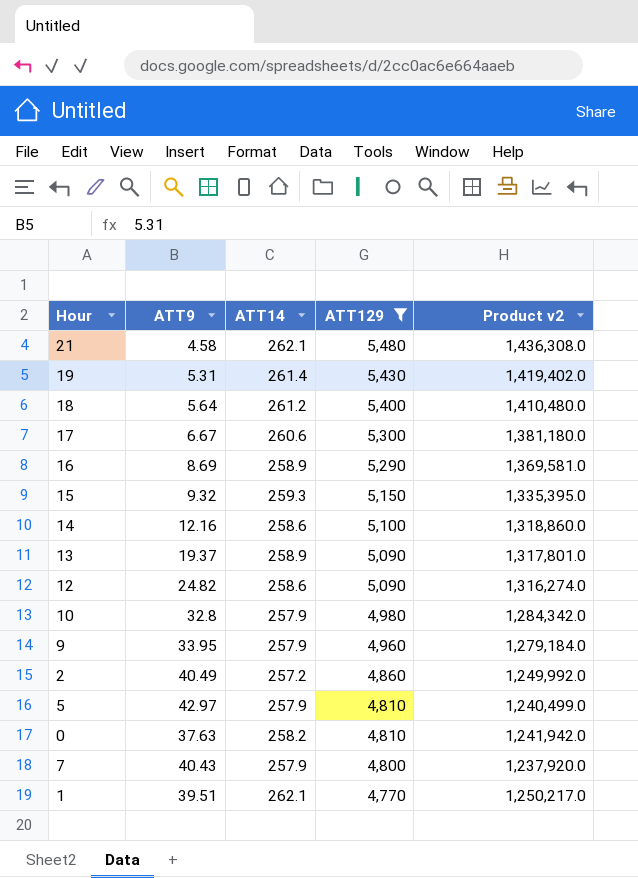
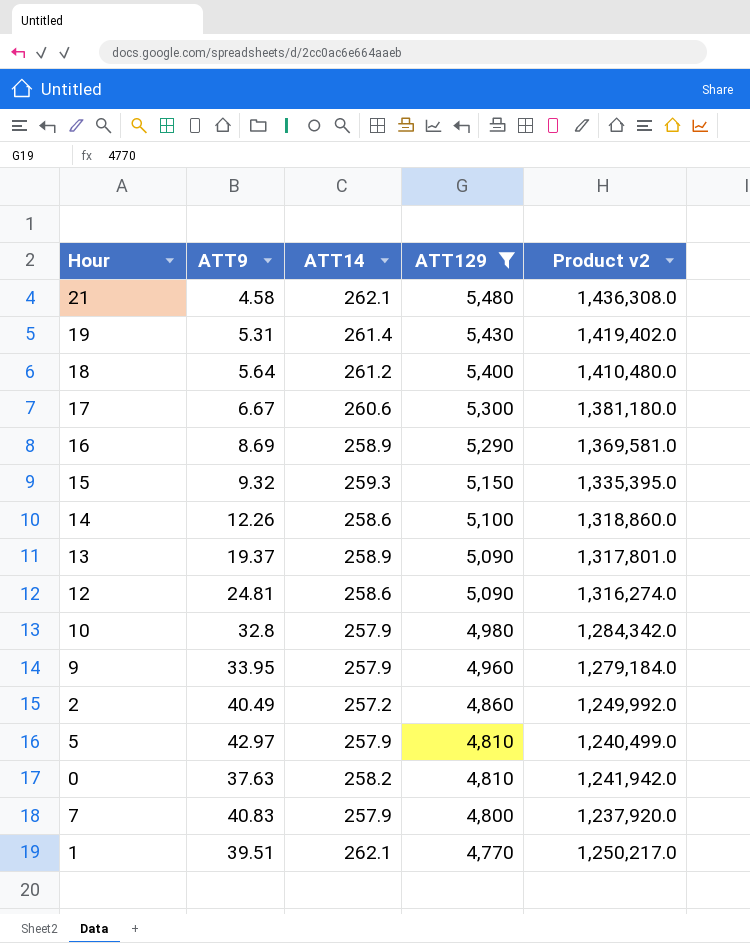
14 | ATT9: 12.16 -> 12.26
12 | ATT9: 24.82 -> 24.81
7 | ATT9: 40.43 -> 40.83

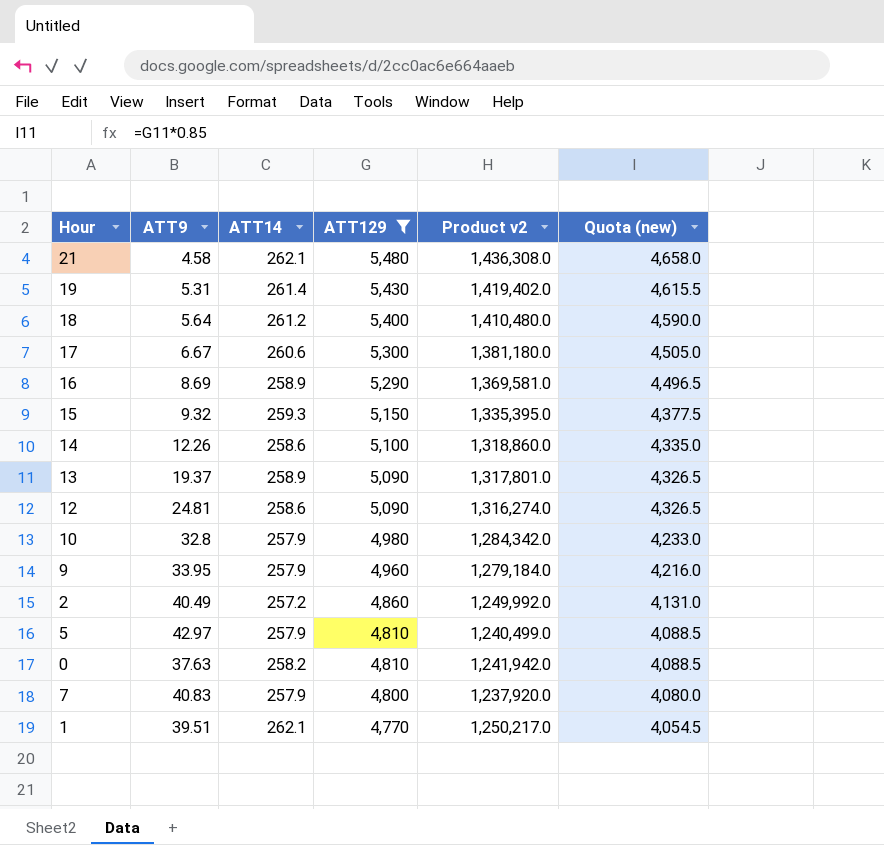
column Quota (new) | formula: none -> [ATT129] * 0.85

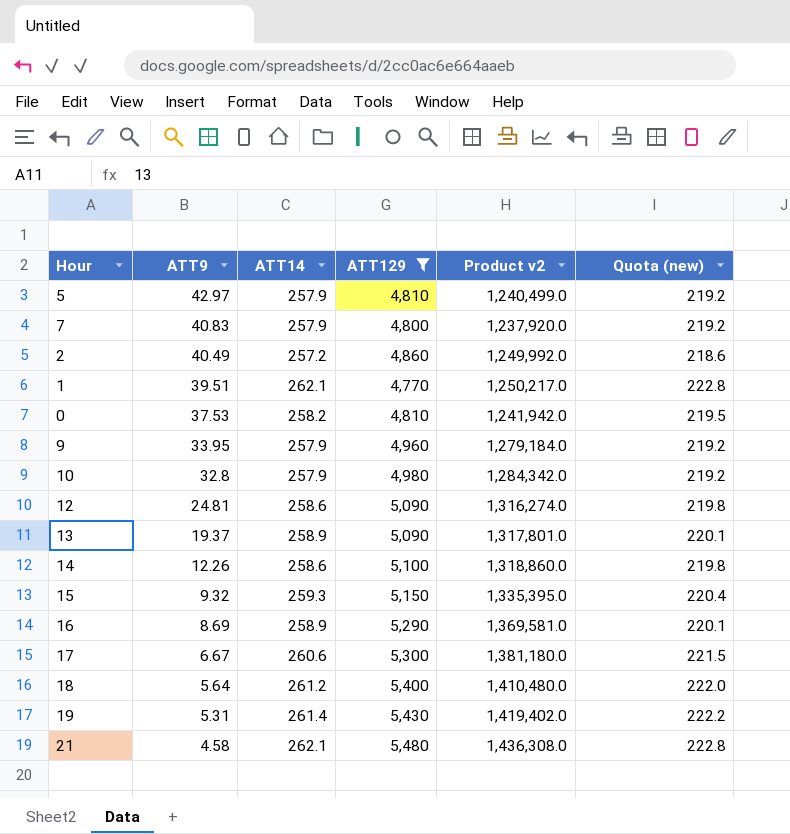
row order: ATT129 descending -> ATT9 descending
column Quota (new) | formula: [ATT129] * 0.85 -> [ATT14] * 0.85
0 | ATT9: 37.63 -> 37.53

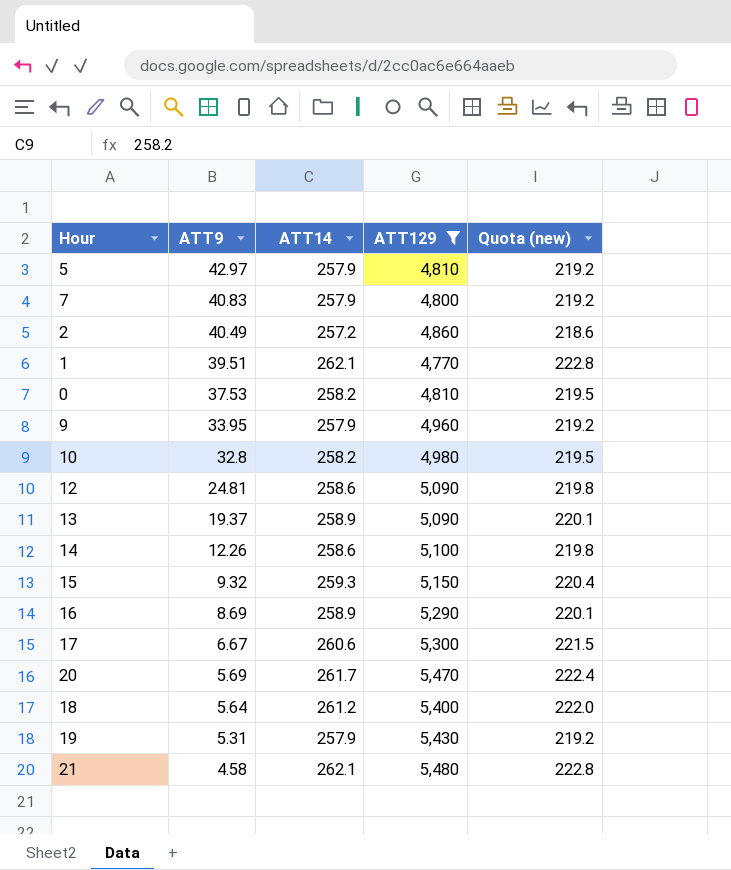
column Product v2 | formula: [ATT14] * [ATT129] -> none
10 | ATT14: 257.9 -> 258.2
10 | Quota (new): 219.2 -> 219.5
row 20: none -> 5.69 | 261.7 | 5,470 | 222.4
19 | ATT14: 261.4 -> 257.9
19 | Quota (new): 222.2 -> 219.2

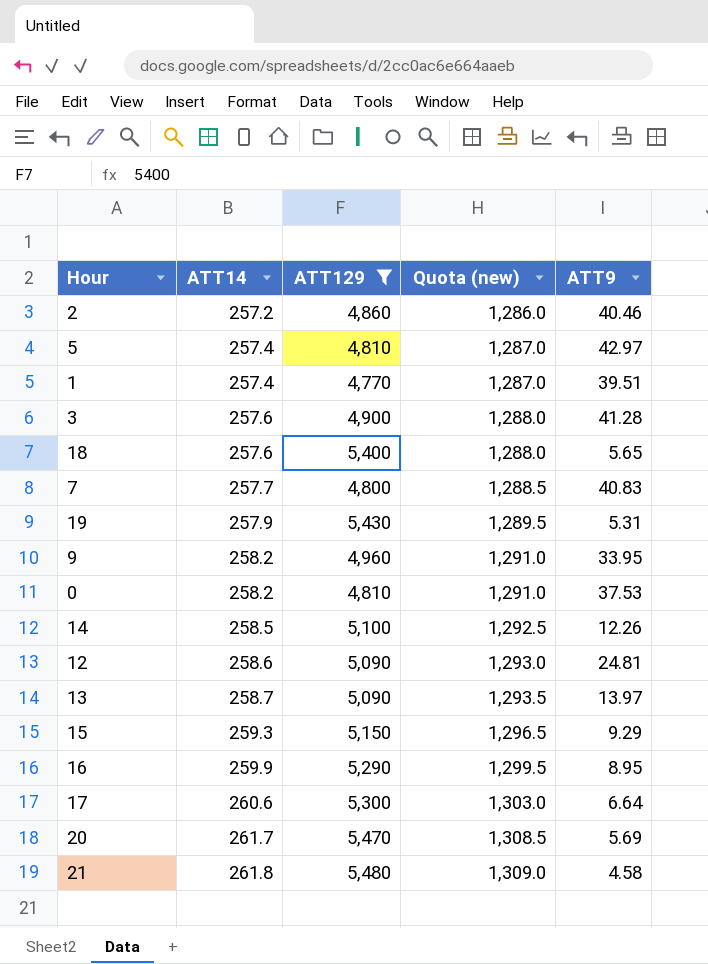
row order: ATT9 descending -> ATT14 ascending
column Quota (new) | formula: [ATT14] * 0.85 -> [ATT14] * 5
column ATT9 | position: 2 -> 5
row 10: 32.8 | 258.2 | 4,980 | 219.5 -> none
2 | ATT9: 40.49 -> 40.46
5 | ATT14: 257.9 -> 257.4
1 | ATT14: 262.1 -> 257.4
row 3: none -> 257.6 | 4,900 | 1,288.0 | 41.28
18 | ATT14: 261.2 -> 257.6
18 | ATT9: 5.64 -> 5.65
7 | ATT14: 257.9 -> 257.7
9 | ATT14: 257.9 -> 258.2
14 | ATT14: 258.6 -> 258.5
13 | ATT14: 258.9 -> 258.7
13 | ATT9: 19.37 -> 13.97
15 | ATT9: 9.32 -> 9.29
16 | ATT14: 258.9 -> 259.9
16 | ATT9: 8.69 -> 8.95
17 | ATT9: 6.67 -> 6.64
21 | ATT14: 262.1 -> 261.8

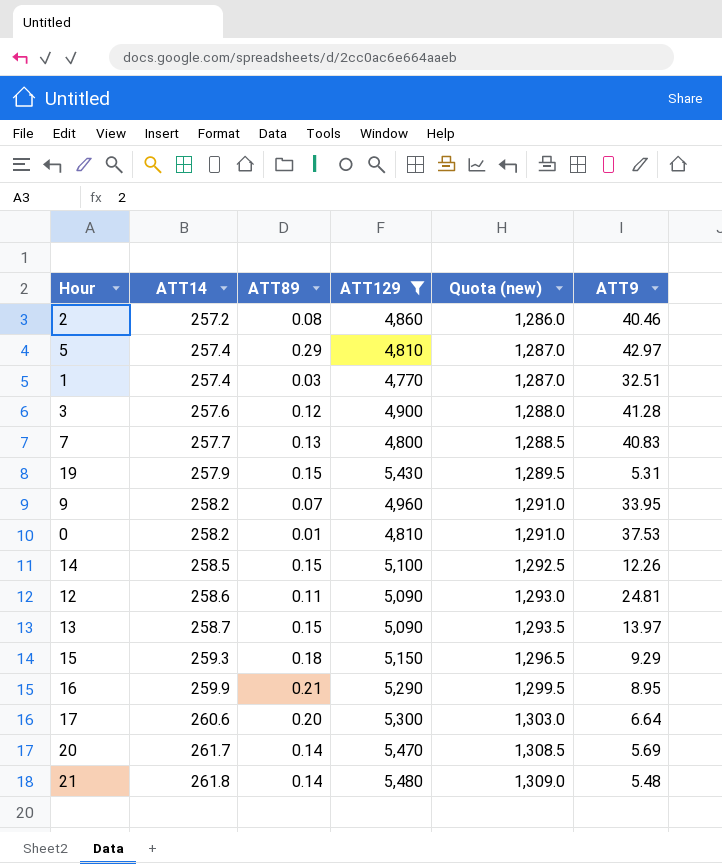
column ATT89 | position: none -> 3
row 18: 257.6 | 5,400 | 1,288.0 | 5.65 -> none
1 | ATT9: 39.51 -> 32.51
21 | ATT9: 4.58 -> 5.48

